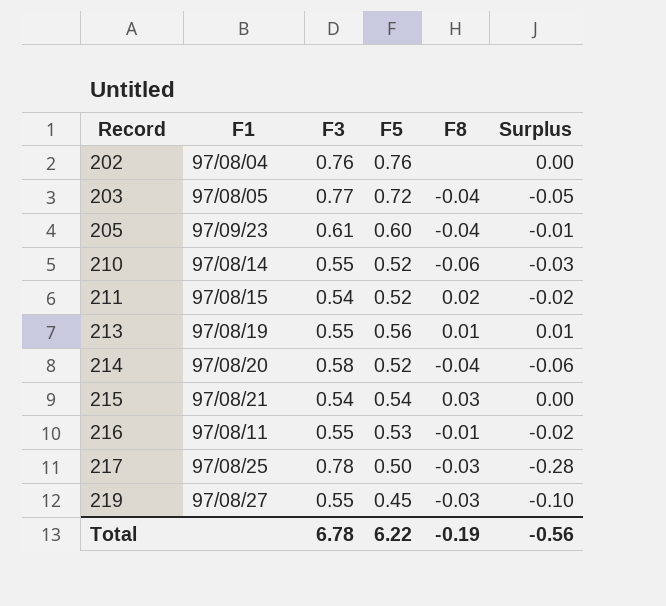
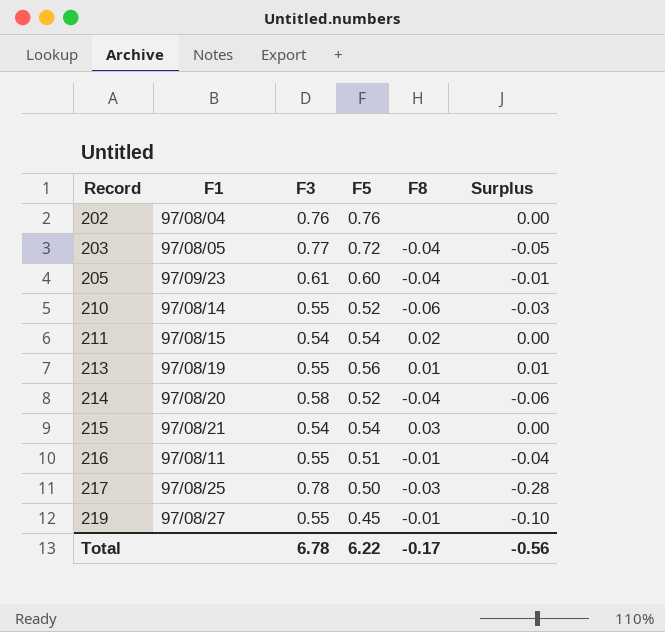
211 | F5: 0.52 -> 0.54
211 | Surplus: -0.02 -> 0.00
216 | F5: 0.53 -> 0.51
216 | Surplus: -0.02 -> -0.04
219 | F8: -0.03 -> -0.01
Total | F8: -0.19 -> -0.17

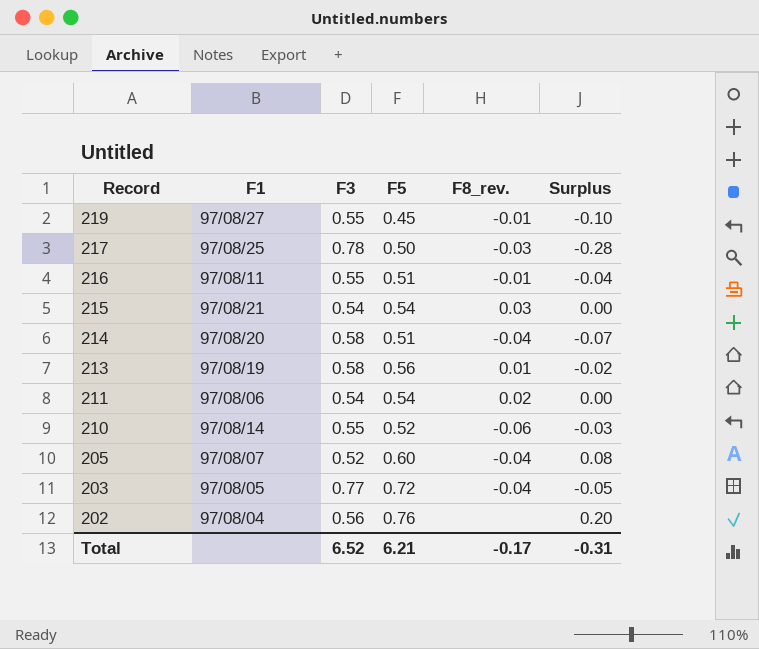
row order: Record ascending -> Record descending
column name: F8 -> F8_rev.
214 | F5: 0.52 -> 0.51
214 | Surplus: -0.06 -> -0.07
213 | F3: 0.55 -> 0.58
213 | Surplus: 0.01 -> -0.02
211 | F1: 97/08/15 -> 97/08/06
205 | F1: 97/09/23 -> 97/08/07
205 | F3: 0.61 -> 0.52
205 | Surplus: -0.01 -> 0.08
202 | F3: 0.76 -> 0.56
202 | Surplus: 0.00 -> 0.20
Total | F3: 6.78 -> 6.52
Total | F5: 6.22 -> 6.21
Total | Surplus: -0.56 -> -0.31

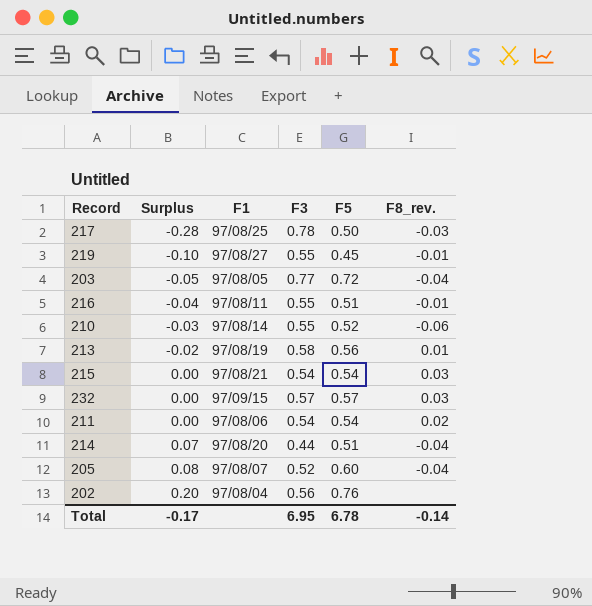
row order: Record descending -> Surplus ascending
column Surplus | position: 6 -> 2
row 232: none -> 0.00 | 97/09/15 | 0.57 | 0.57 | 0.03
214 | Surplus: -0.07 -> 0.07
214 | F3: 0.58 -> 0.44
Total | Surplus: -0.31 -> -0.17
Total | F3: 6.52 -> 6.95
Total | F5: 6.21 -> 6.78
Total | F8_rev.: -0.17 -> -0.14

